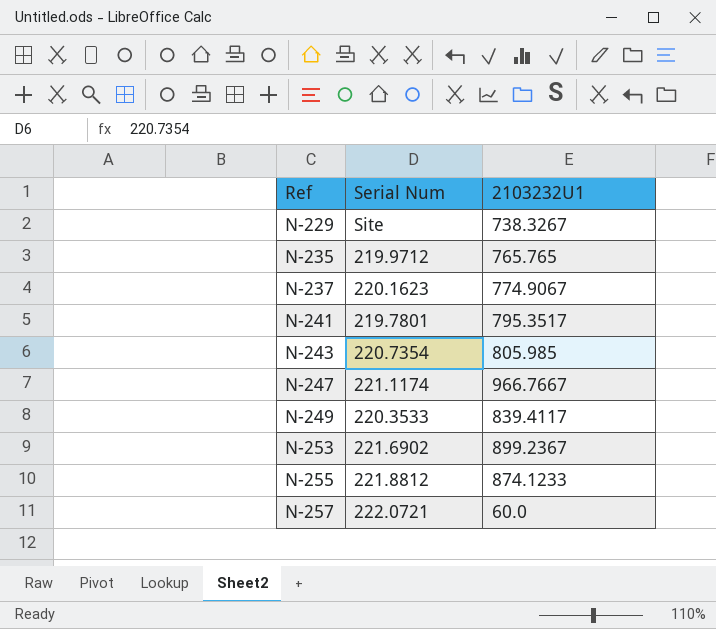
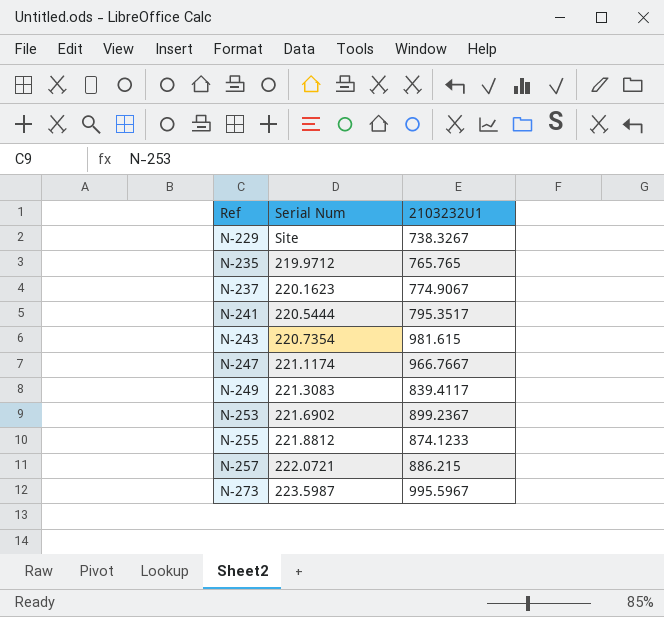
N-241 | Serial Num: 219.7801 -> 220.5444
N-243 | 2103232U1: 805.985 -> 981.615
N-249 | Serial Num: 220.3533 -> 221.3083
N-257 | 2103232U1: 60.0 -> 886.215
row N-273: none -> 223.5987 | 995.5967

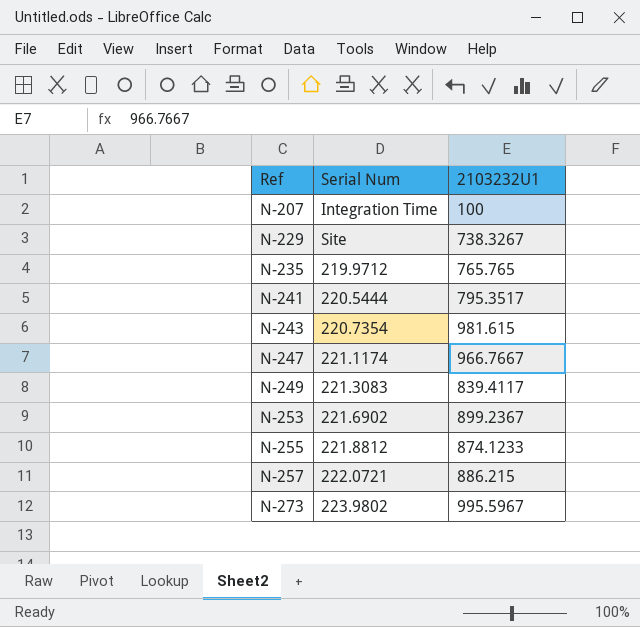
row N-237: 220.1623 | 774.9067 -> none
row N-207: none -> Integration Time | 100
N-273 | Serial Num: 223.5987 -> 223.9802

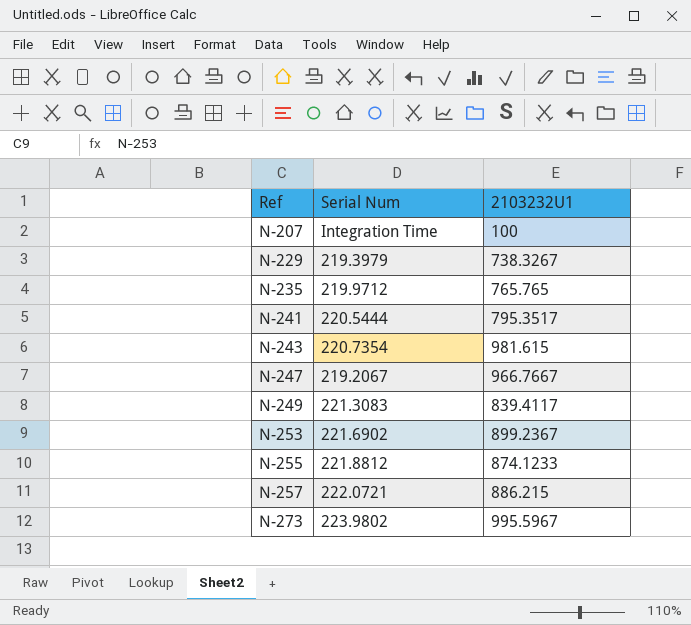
N-229 | Serial Num: Site -> 219.3979
N-247 | Serial Num: 221.1174 -> 219.2067

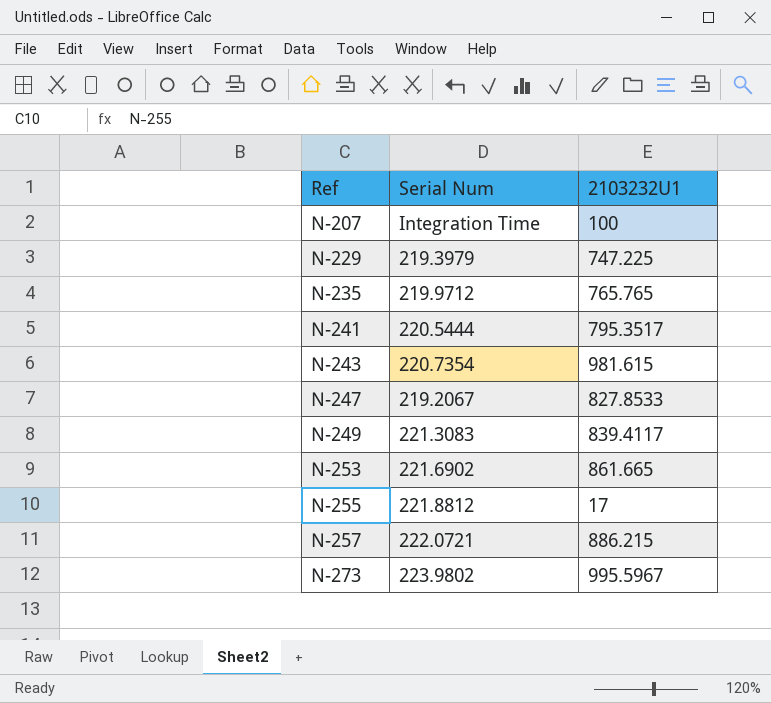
N-229 | 2103232U1: 738.3267 -> 747.225
N-247 | 2103232U1: 966.7667 -> 827.8533
N-253 | 2103232U1: 899.2367 -> 861.665
N-255 | 2103232U1: 874.1233 -> 17

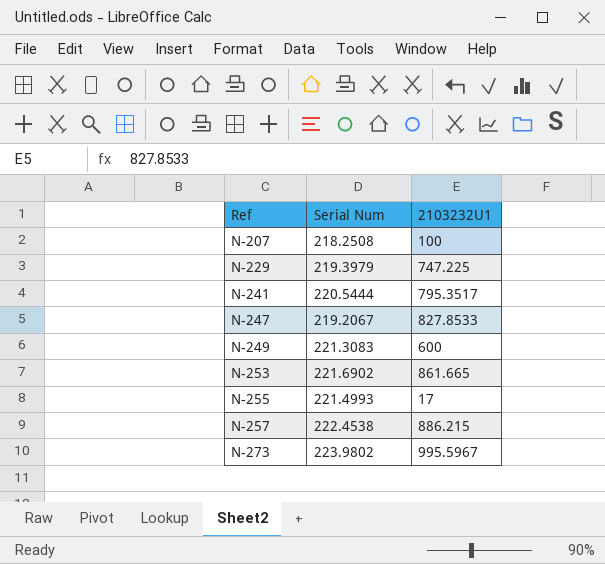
row N-235: 219.9712 | 765.765 -> none
row N-243: 220.7354 | 981.615 -> none
N-207 | Serial Num: Integration Time -> 218.2508
N-249 | 2103232U1: 839.4117 -> 600
N-255 | Serial Num: 221.8812 -> 221.4993
N-257 | Serial Num: 222.0721 -> 222.4538

